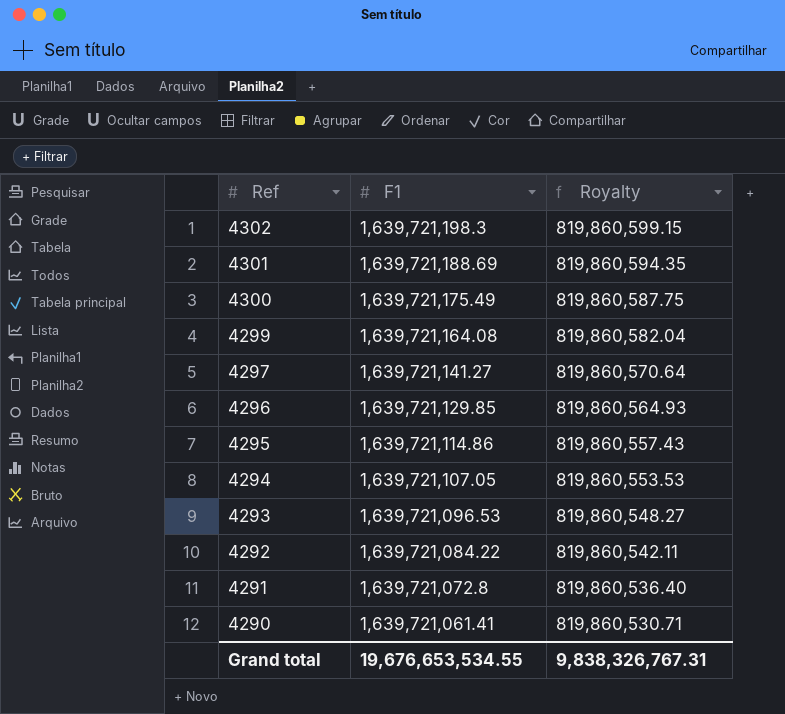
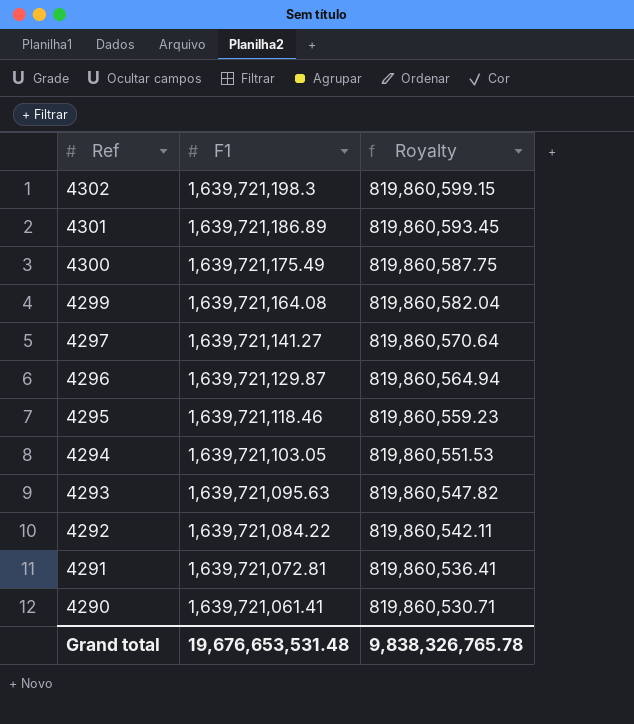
4301 | F1: 1,639,721,188.69 -> 1,639,721,186.89
4301 | Royalty: 819,860,594.35 -> 819,860,593.45
4296 | F1: 1,639,721,129.85 -> 1,639,721,129.87
4296 | Royalty: 819,860,564.93 -> 819,860,564.94
4295 | F1: 1,639,721,114.86 -> 1,639,721,118.46
4295 | Royalty: 819,860,557.43 -> 819,860,559.23
4294 | F1: 1,639,721,107.05 -> 1,639,721,103.05
4294 | Royalty: 819,860,553.53 -> 819,860,551.53
4293 | F1: 1,639,721,096.53 -> 1,639,721,095.63
4293 | Royalty: 819,860,548.27 -> 819,860,547.82
4291 | F1: 1,639,721,072.8 -> 1,639,721,072.81
4291 | Royalty: 819,860,536.40 -> 819,860,536.41
Grand total | F1: 19,676,653,534.55 -> 19,676,653,531.48
Grand total | Royalty: 9,838,326,767.31 -> 9,838,326,765.78

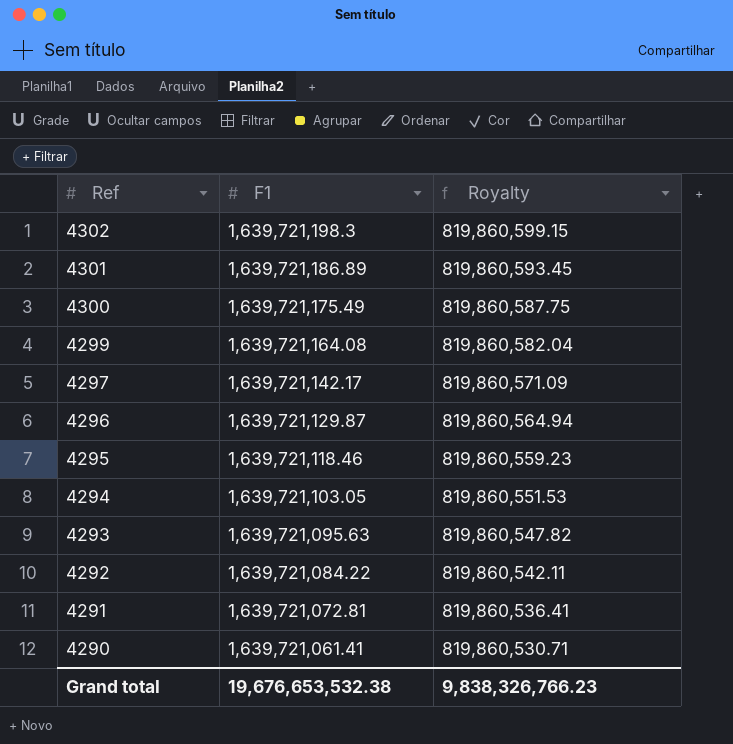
4297 | F1: 1,639,721,141.27 -> 1,639,721,142.17
4297 | Royalty: 819,860,570.64 -> 819,860,571.09
Grand total | F1: 19,676,653,531.48 -> 19,676,653,532.38
Grand total | Royalty: 9,838,326,765.78 -> 9,838,326,766.23

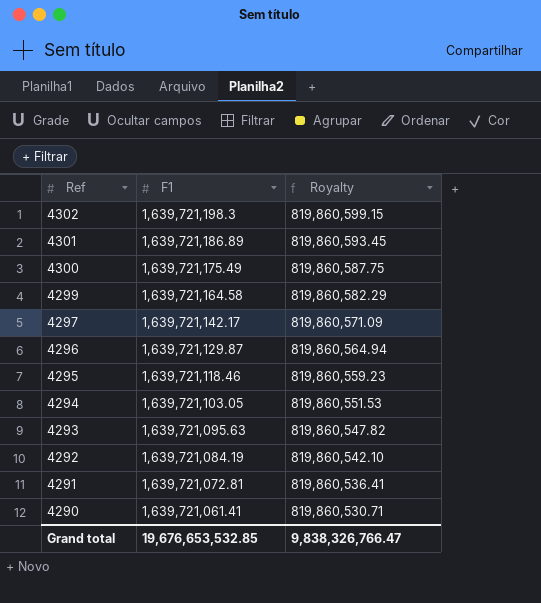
4299 | F1: 1,639,721,164.08 -> 1,639,721,164.58
4299 | Royalty: 819,860,582.04 -> 819,860,582.29
4292 | F1: 1,639,721,084.22 -> 1,639,721,084.19
4292 | Royalty: 819,860,542.11 -> 819,860,542.10
Grand total | F1: 19,676,653,532.38 -> 19,676,653,532.85
Grand total | Royalty: 9,838,326,766.23 -> 9,838,326,766.47

